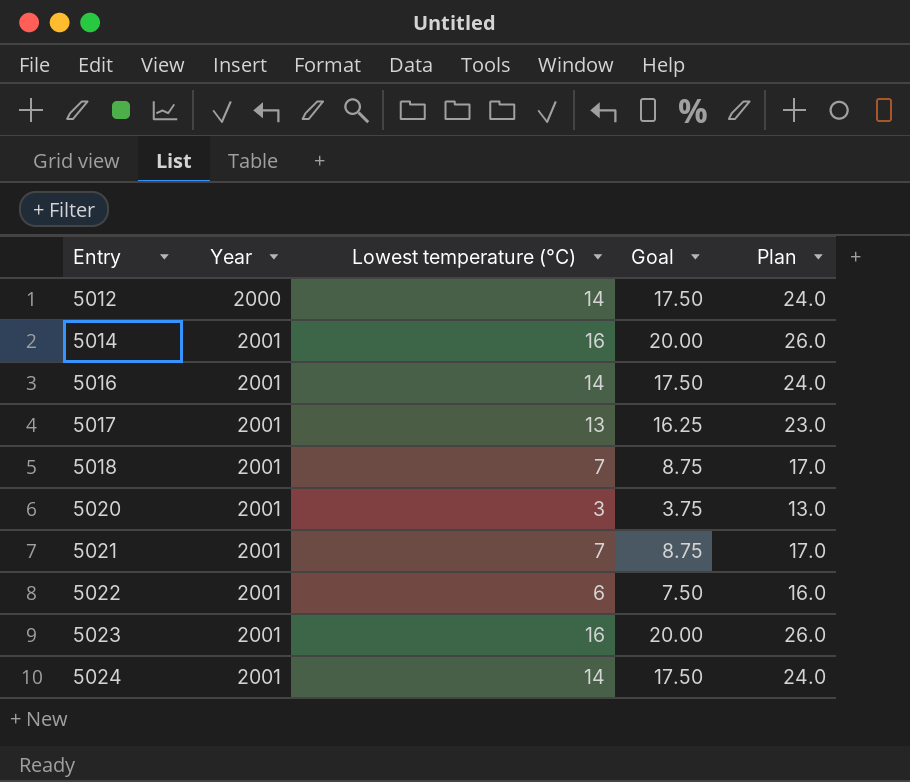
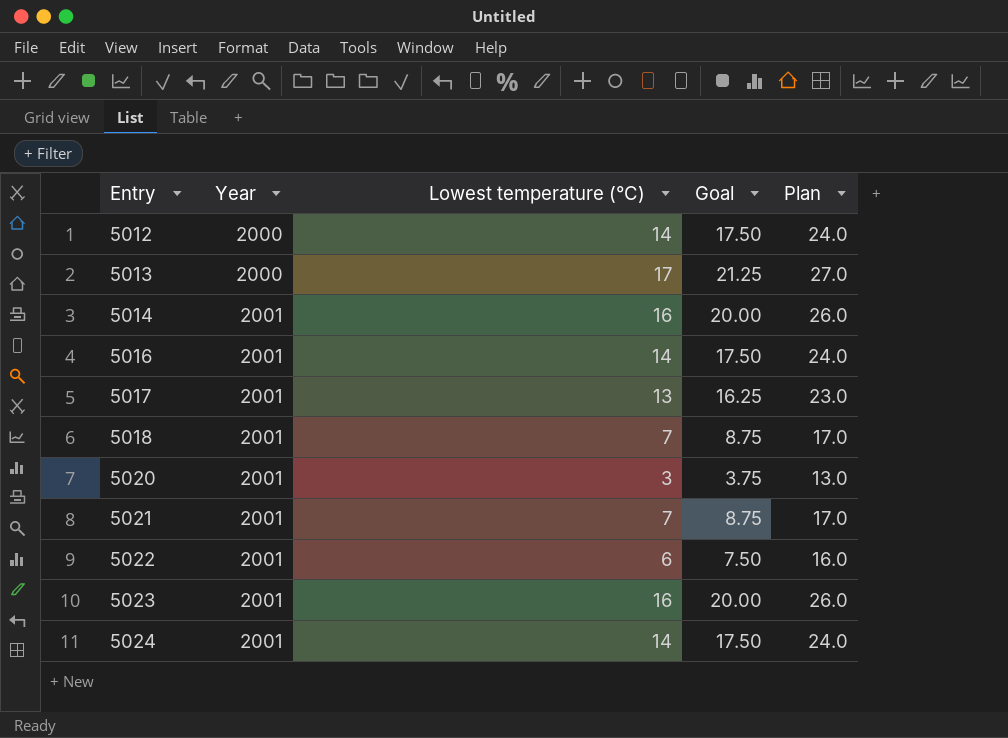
row 5013: none -> 2000 | 17 | 21.25 | 27.0

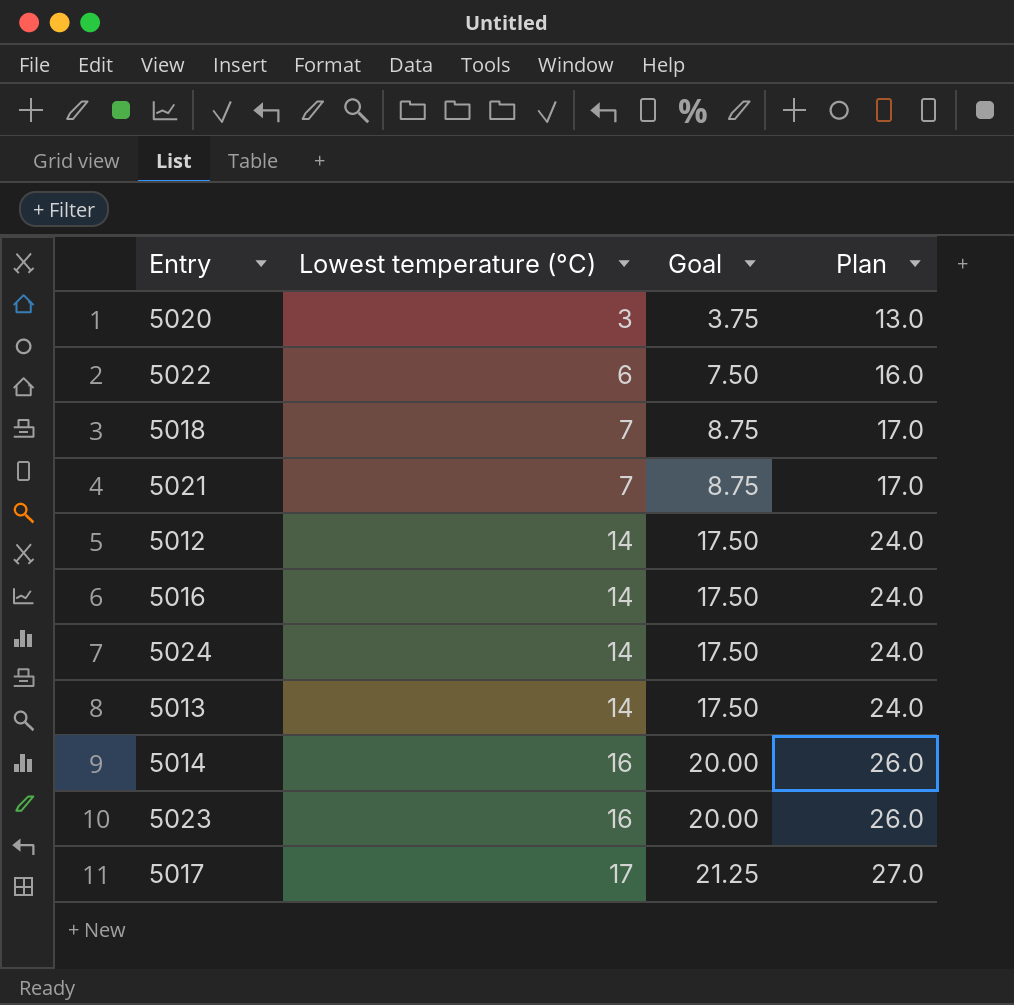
row order: Entry ascending -> Lowest temperature (°C) ascending
column Year | position: 2 -> none
5013 | Lowest temperature (°C): 17 -> 14
5013 | Goal: 21.25 -> 17.50
5013 | Plan: 27.0 -> 24.0
5017 | Lowest temperature (°C): 13 -> 17
5017 | Goal: 16.25 -> 21.25
5017 | Plan: 23.0 -> 27.0

